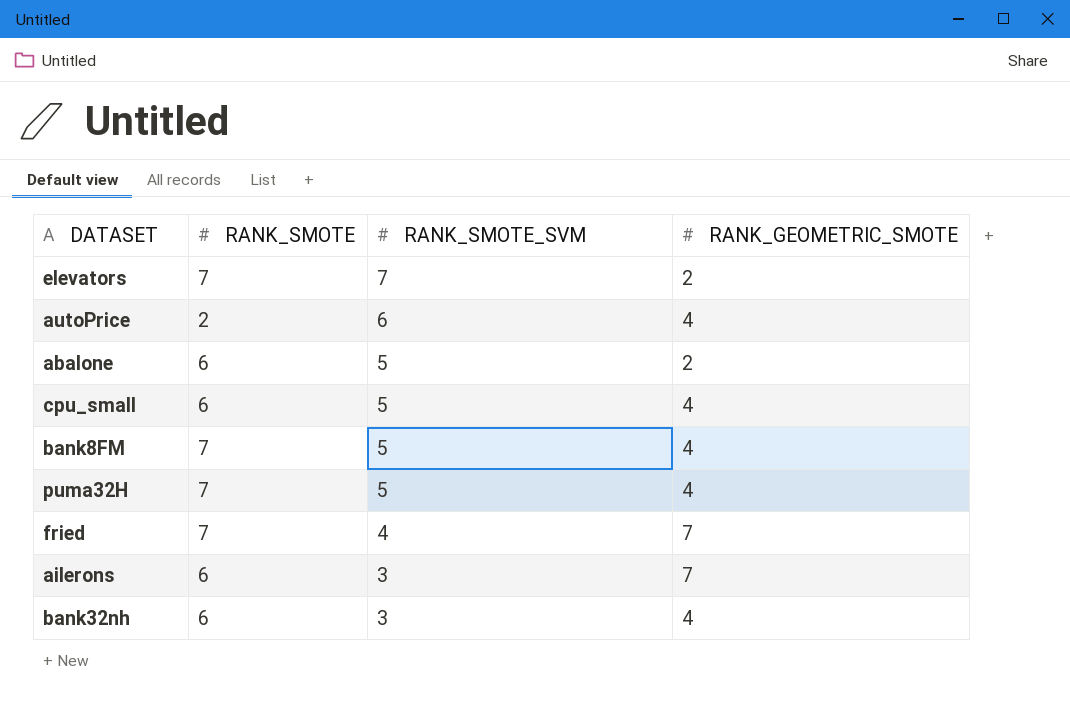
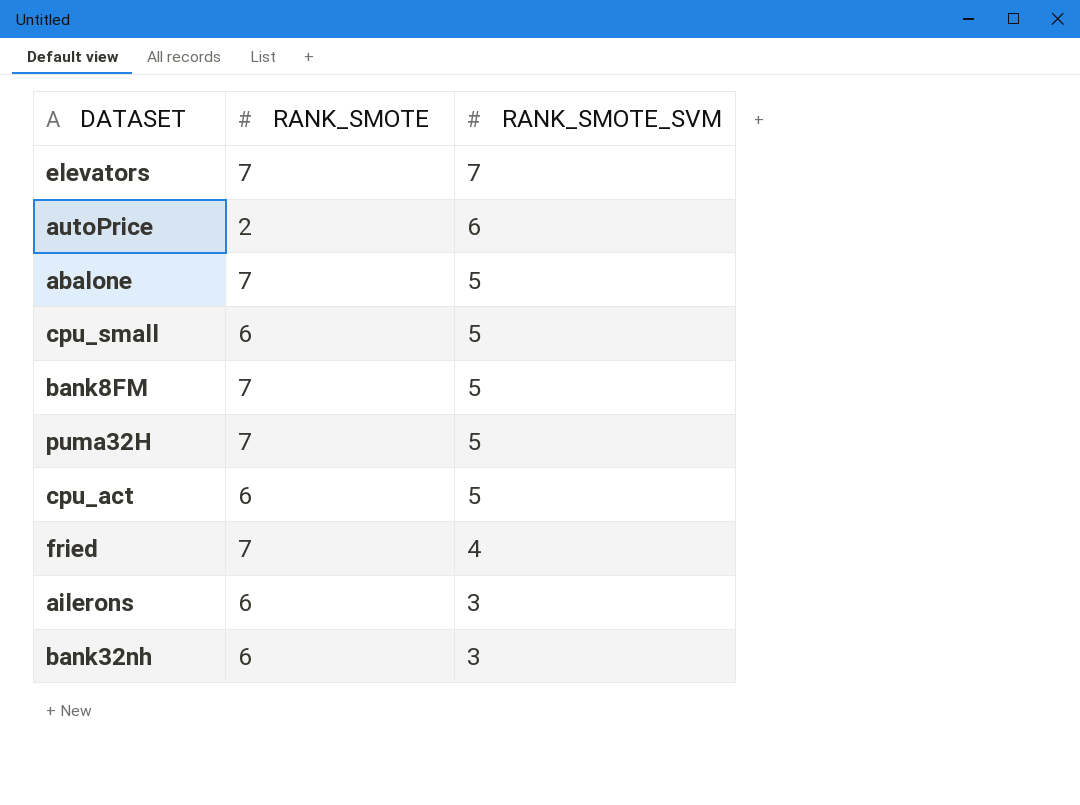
column RANK_GEOMETRIC_SMOTE | position: 4 -> none
abalone | RANK_SMOTE: 6 -> 7
row cpu_act: none -> 6 | 5

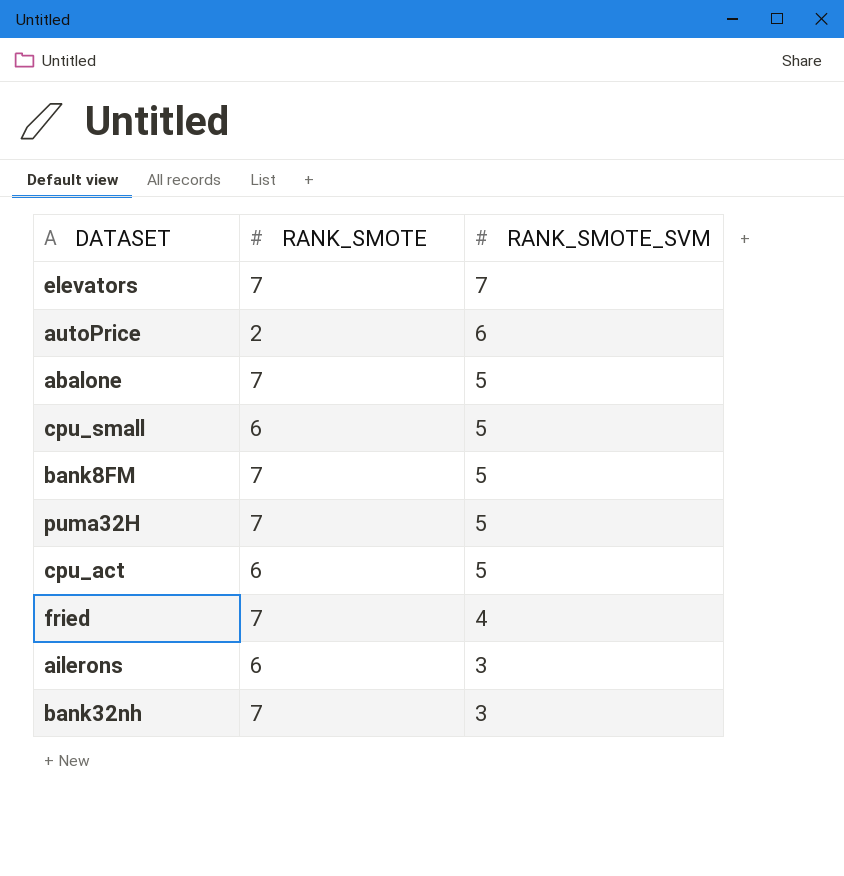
bank32nh | RANK_SMOTE: 6 -> 7

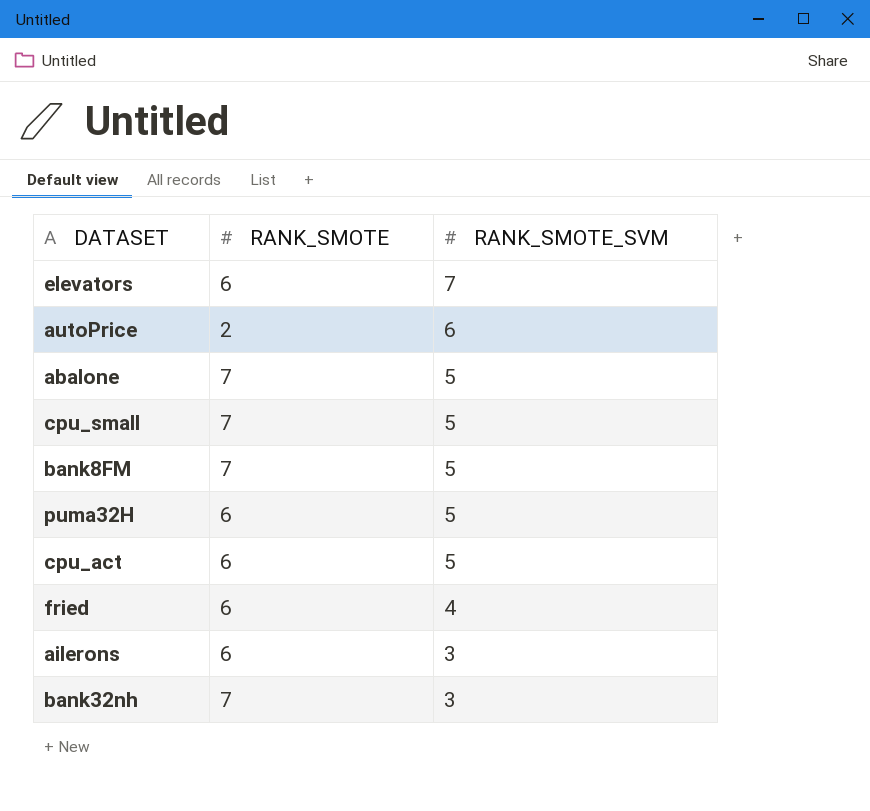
elevators | RANK_SMOTE: 7 -> 6
cpu_small | RANK_SMOTE: 6 -> 7
puma32H | RANK_SMOTE: 7 -> 6
fried | RANK_SMOTE: 7 -> 6

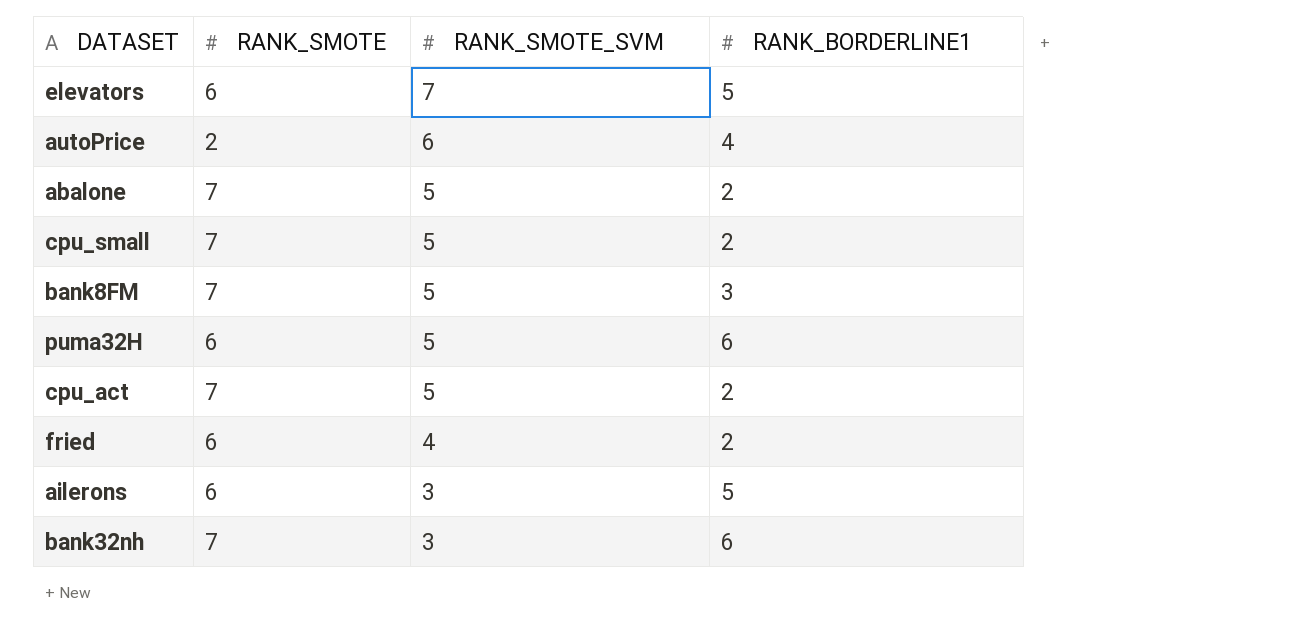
column RANK_BORDERLINE1 | position: none -> 4
cpu_act | RANK_SMOTE: 6 -> 7

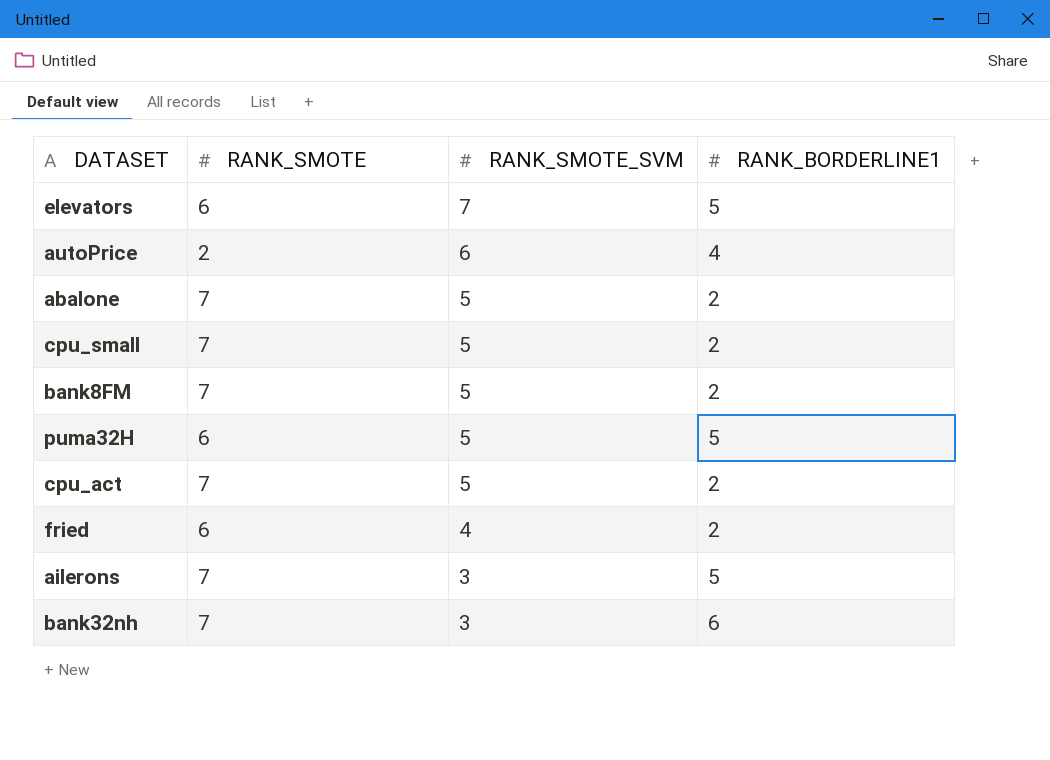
bank8FM | RANK_BORDERLINE1: 3 -> 2
puma32H | RANK_BORDERLINE1: 6 -> 5
ailerons | RANK_SMOTE: 6 -> 7

